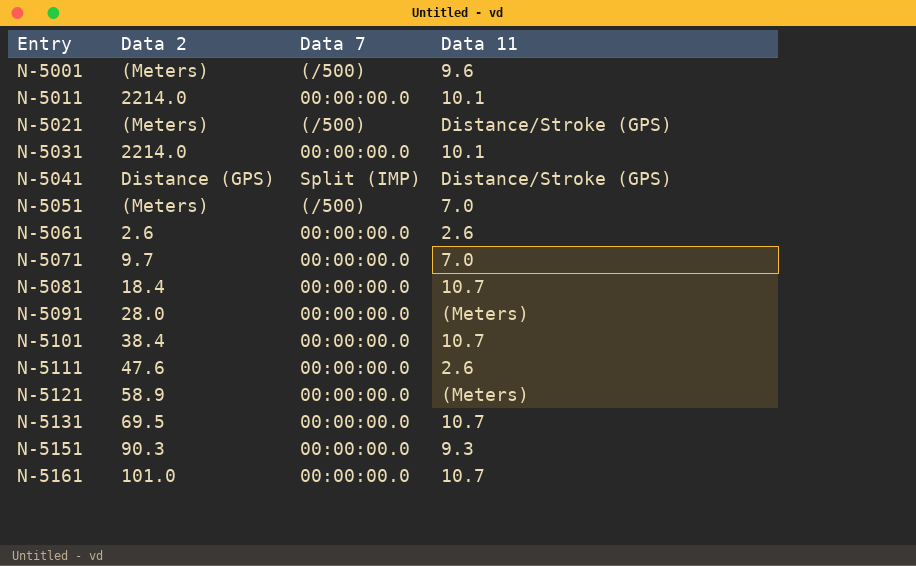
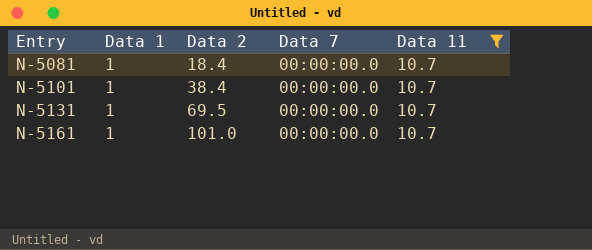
filter: none -> Data 11 = 10.7
column Data 1 | position: none -> 2

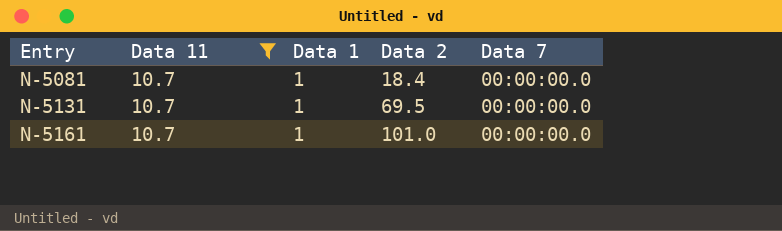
column Data 11 | position: 5 -> 2
row N-5101: 1 | 38.4 | 00:00:00.0 | 10.7 -> none

